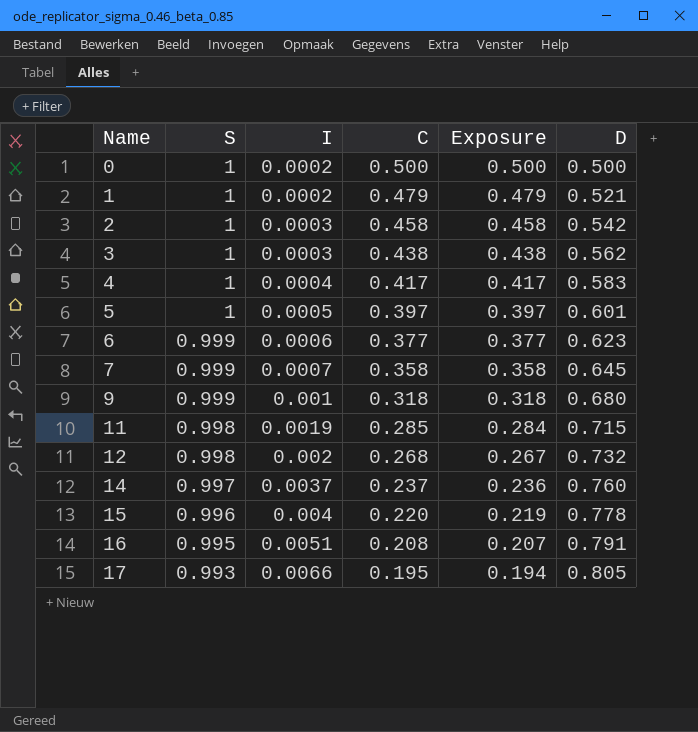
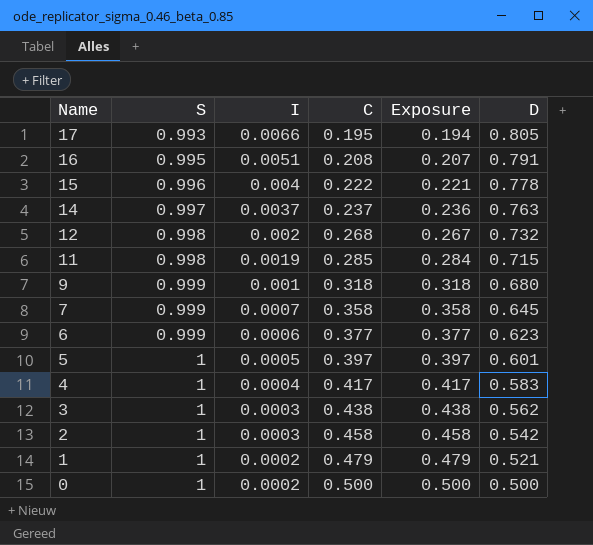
row order: Name ascending -> Name descending
15 | C: 0.220 -> 0.222
15 | Exposure: 0.219 -> 0.221
14 | D: 0.760 -> 0.763

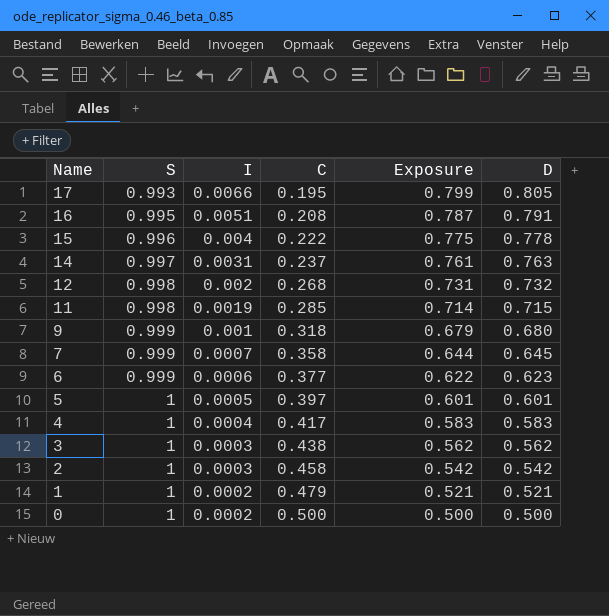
column Exposure | formula: [S] * [C] -> [S] * [D]
14 | I: 0.0037 -> 0.0031

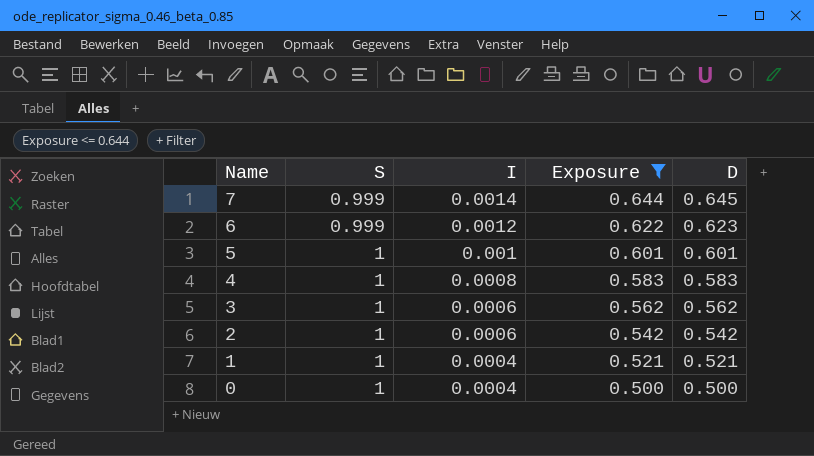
filter: none -> Exposure <= 0.644
column C | position: 4 -> none
7 | I: 0.0007 -> 0.0014
6 | I: 0.0006 -> 0.0012
5 | I: 0.0005 -> 0.001
4 | I: 0.0004 -> 0.0008
3 | I: 0.0003 -> 0.0006
2 | I: 0.0003 -> 0.0006
1 | I: 0.0002 -> 0.0004
0 | I: 0.0002 -> 0.0004

